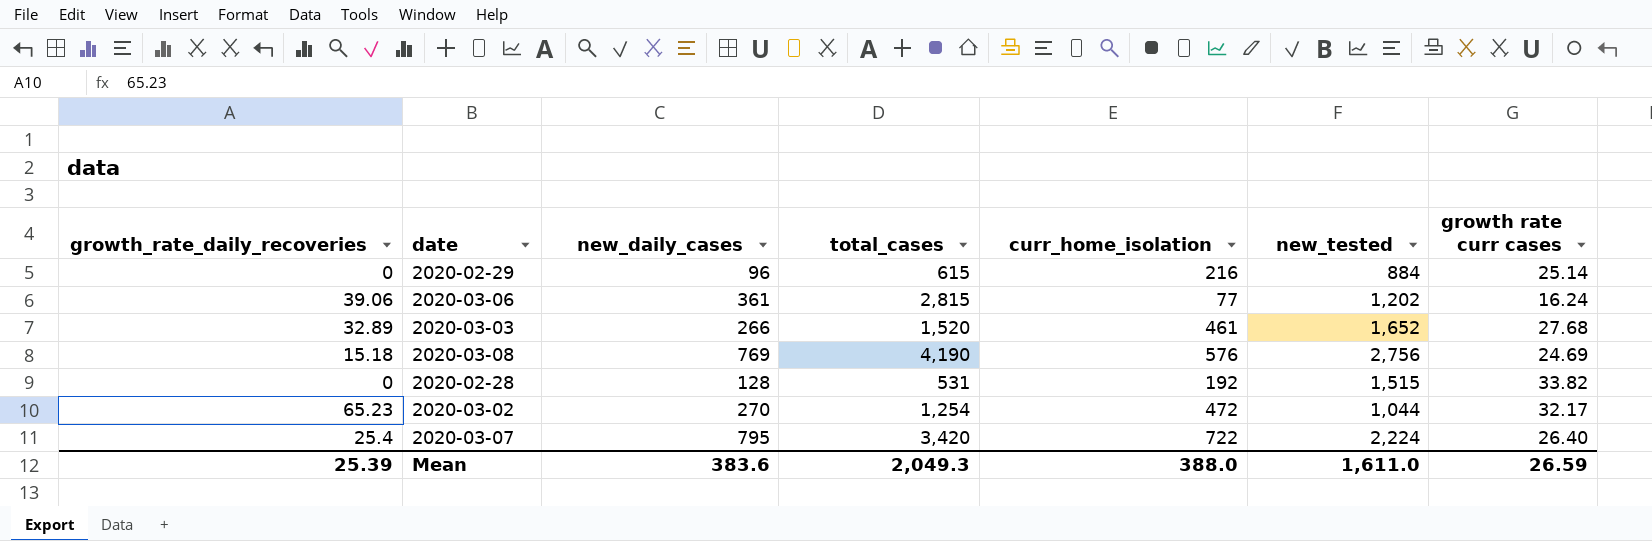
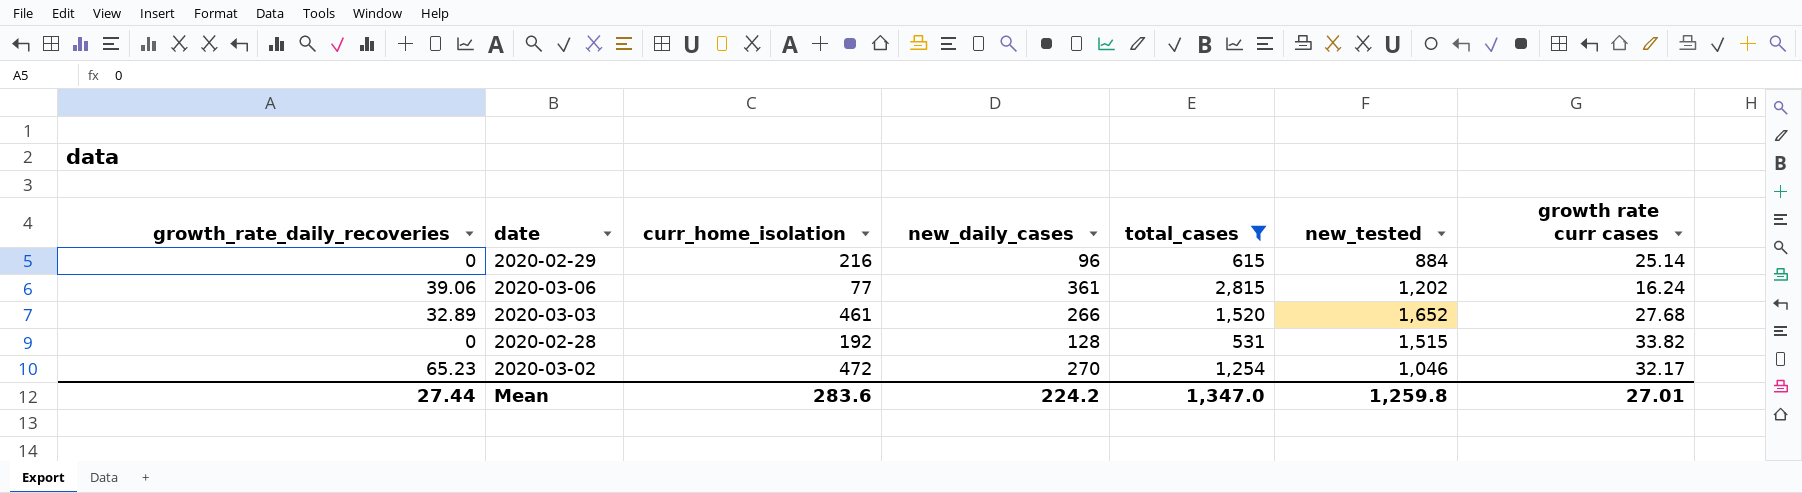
filter: none -> total_cases <= 2,815
column curr_home_isolation | position: 5 -> 3
2020-03-02 | new_tested: 1,044 -> 1,046
Mean | growth_rate_daily_recoveries: 25.39 -> 27.44
Mean | curr_home_isolation: 388.0 -> 283.6
Mean | new_daily_cases: 383.6 -> 224.2
Mean | total_cases: 2,049.3 -> 1,347.0
Mean | new_tested: 1,611.0 -> 1,259.8
Mean | growth rate curr cases: 26.59 -> 27.01

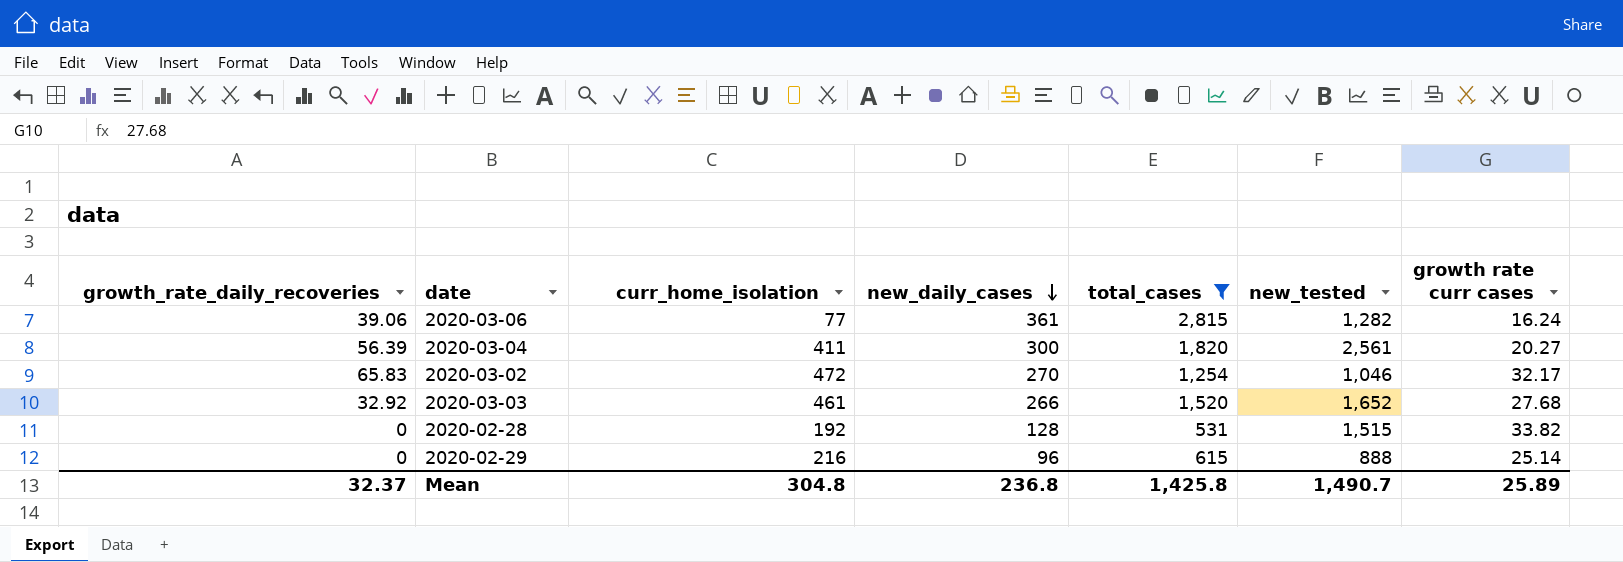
row order: none -> new_daily_cases descending
2020-03-06 | new_tested: 1,202 -> 1,282
row 2020-03-04: none -> 56.39 | 411 | 300 | 1,820 | 2,561 | 20.27
2020-03-02 | growth_rate_daily_recoveries: 65.23 -> 65.83
2020-03-03 | growth_rate_daily_recoveries: 32.89 -> 32.92
2020-02-29 | new_tested: 884 -> 888
Mean | growth_rate_daily_recoveries: 27.44 -> 32.37
Mean | curr_home_isolation: 283.6 -> 304.8
Mean | new_daily_cases: 224.2 -> 236.8
Mean | total_cases: 1,347.0 -> 1,425.8
Mean | new_tested: 1,259.8 -> 1,490.7
Mean | growth rate curr cases: 27.01 -> 25.89

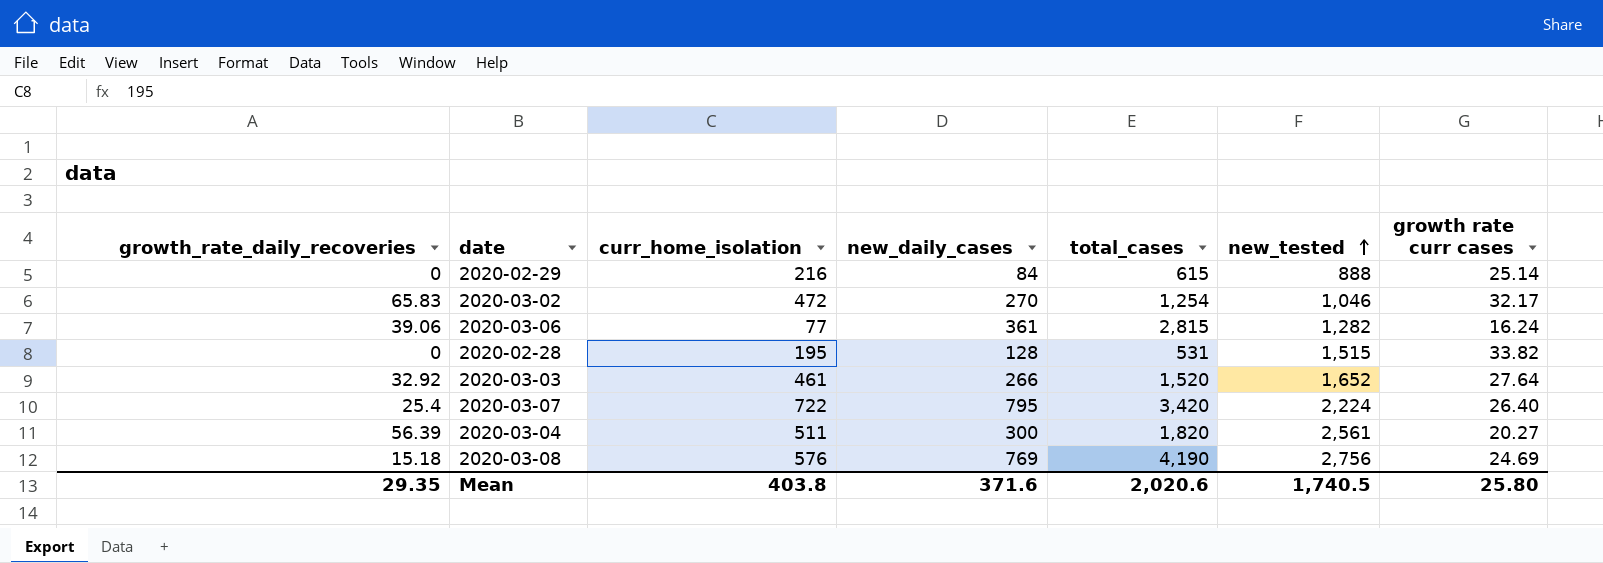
filter: total_cases <= 2,815 -> none
row order: new_daily_cases descending -> new_tested ascending
2020-02-29 | new_daily_cases: 96 -> 84
2020-02-28 | curr_home_isolation: 192 -> 195
2020-03-03 | growth rate curr cases: 27.68 -> 27.64
2020-03-04 | curr_home_isolation: 411 -> 511
Mean | growth_rate_daily_recoveries: 32.37 -> 29.35
Mean | curr_home_isolation: 304.8 -> 403.8
Mean | new_daily_cases: 236.8 -> 371.6
Mean | total_cases: 1,425.8 -> 2,020.6
Mean | new_tested: 1,490.7 -> 1,740.5
Mean | growth rate curr cases: 25.89 -> 25.80

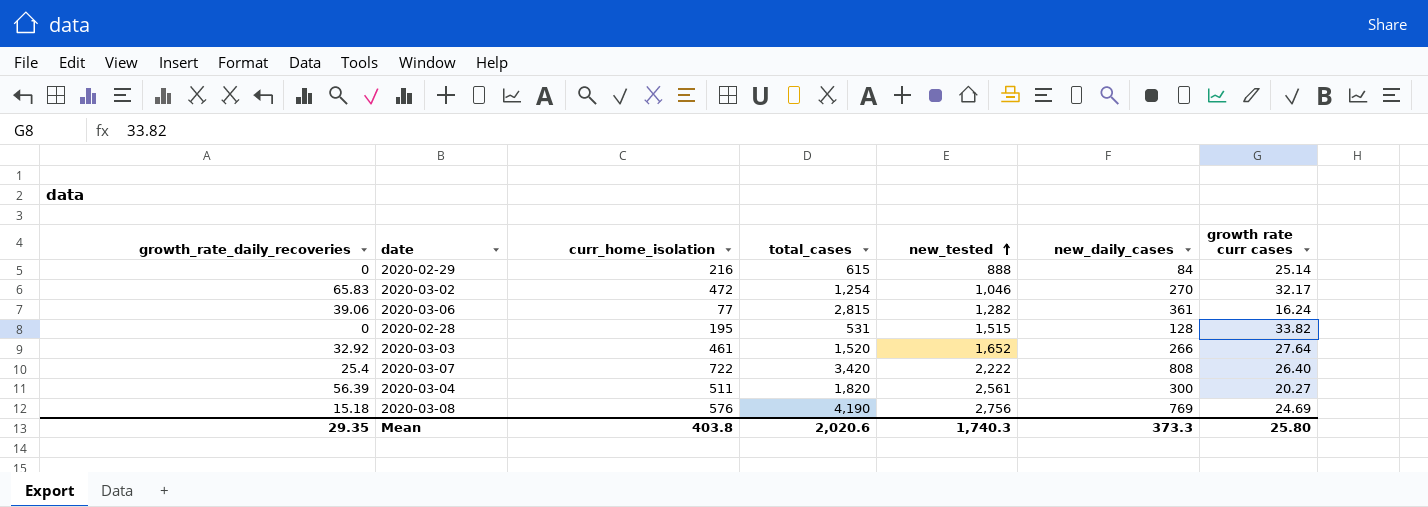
column new_daily_cases | position: 4 -> 6
2020-03-07 | new_tested: 2,224 -> 2,222
2020-03-07 | new_daily_cases: 795 -> 808
Mean | new_tested: 1,740.5 -> 1,740.3
Mean | new_daily_cases: 371.6 -> 373.3

